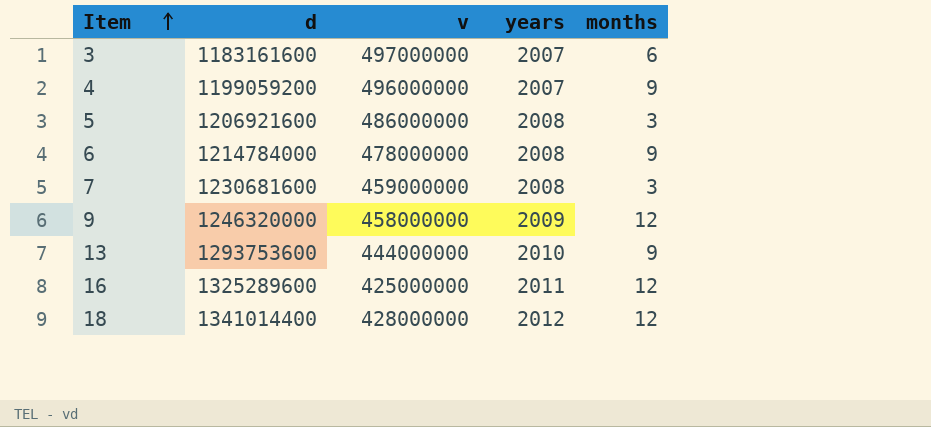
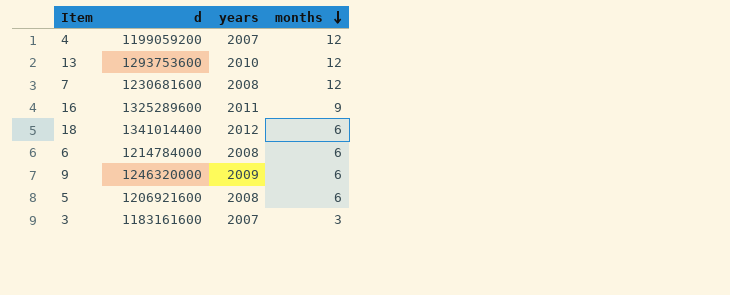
row order: Item ascending -> months descending
column v | position: 3 -> none
4 | months: 9 -> 12
13 | months: 9 -> 12
7 | months: 3 -> 12
16 | months: 12 -> 9
18 | months: 12 -> 6
6 | months: 9 -> 6
9 | months: 12 -> 6
5 | months: 3 -> 6
3 | months: 6 -> 3

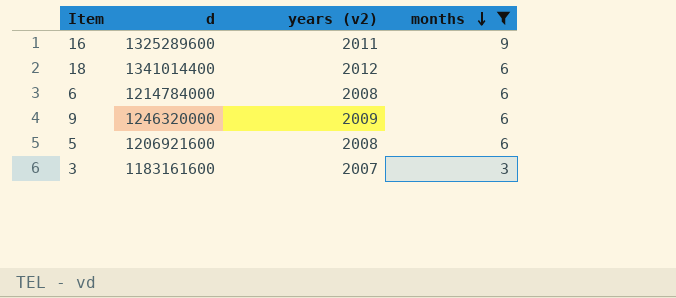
filter: none -> months != 12
column name: years -> years (v2)

